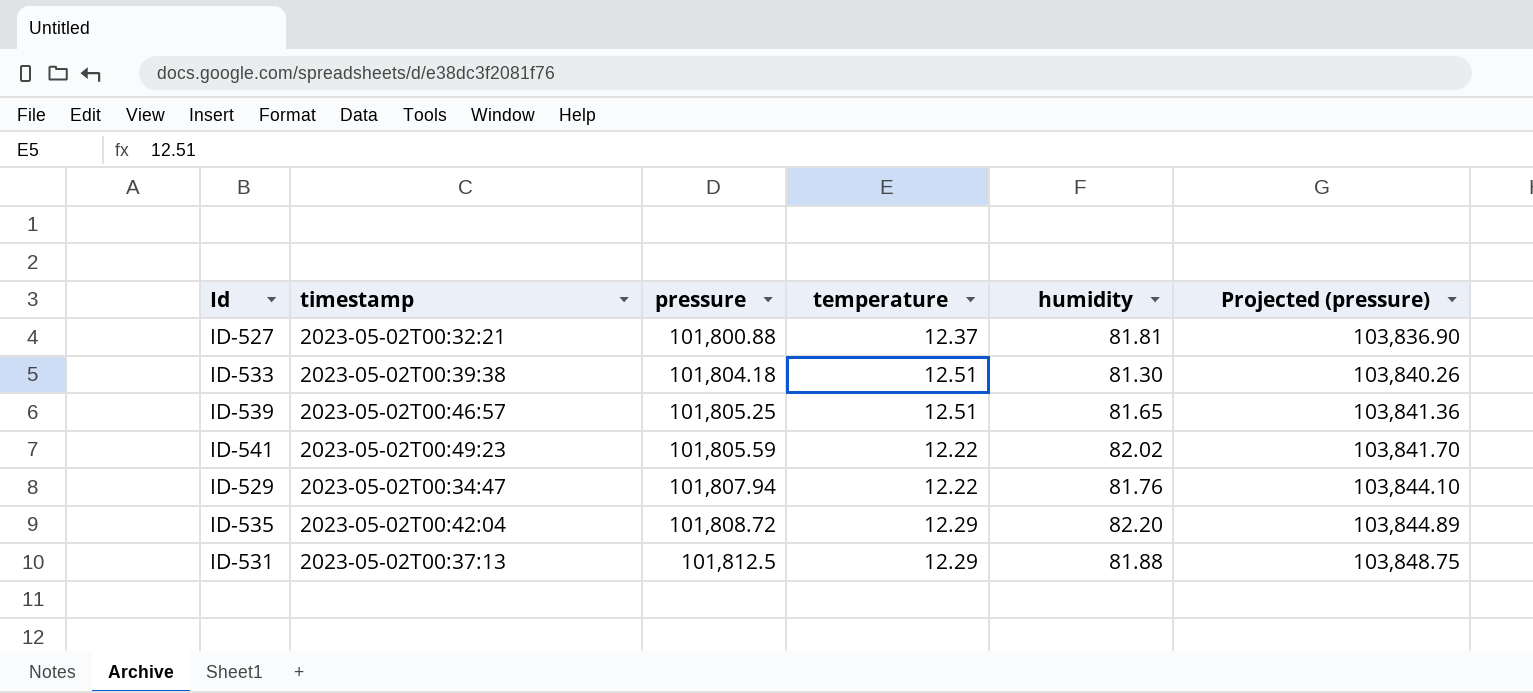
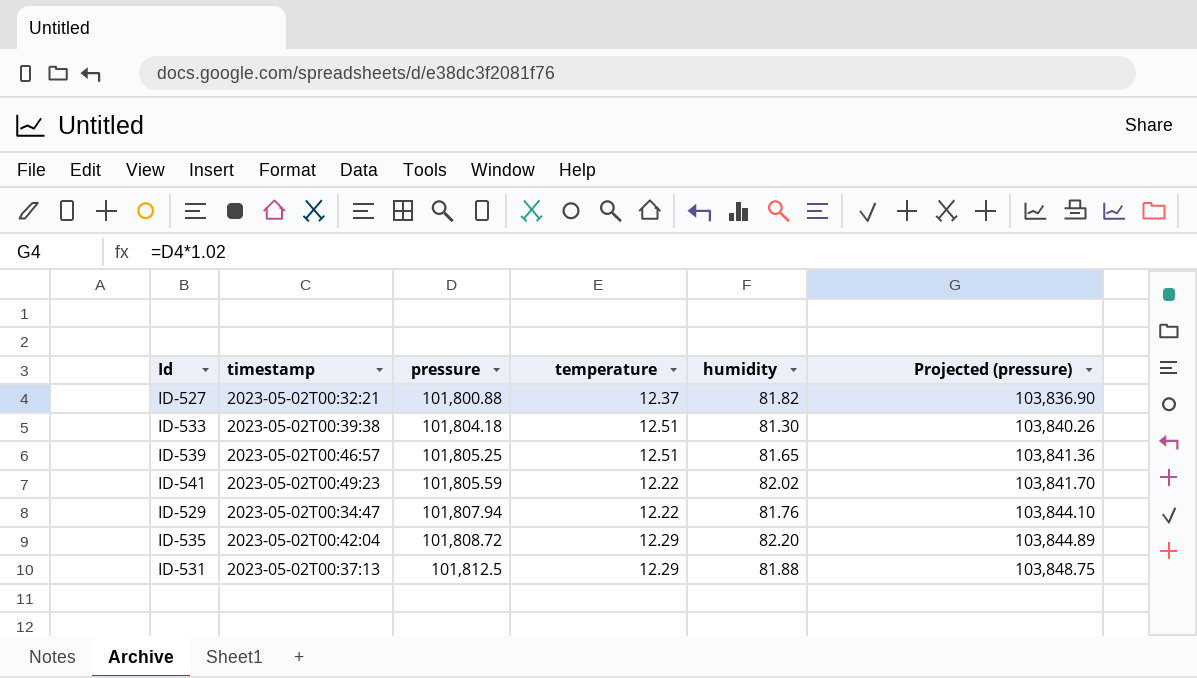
ID-527 | humidity: 81.81 -> 81.82

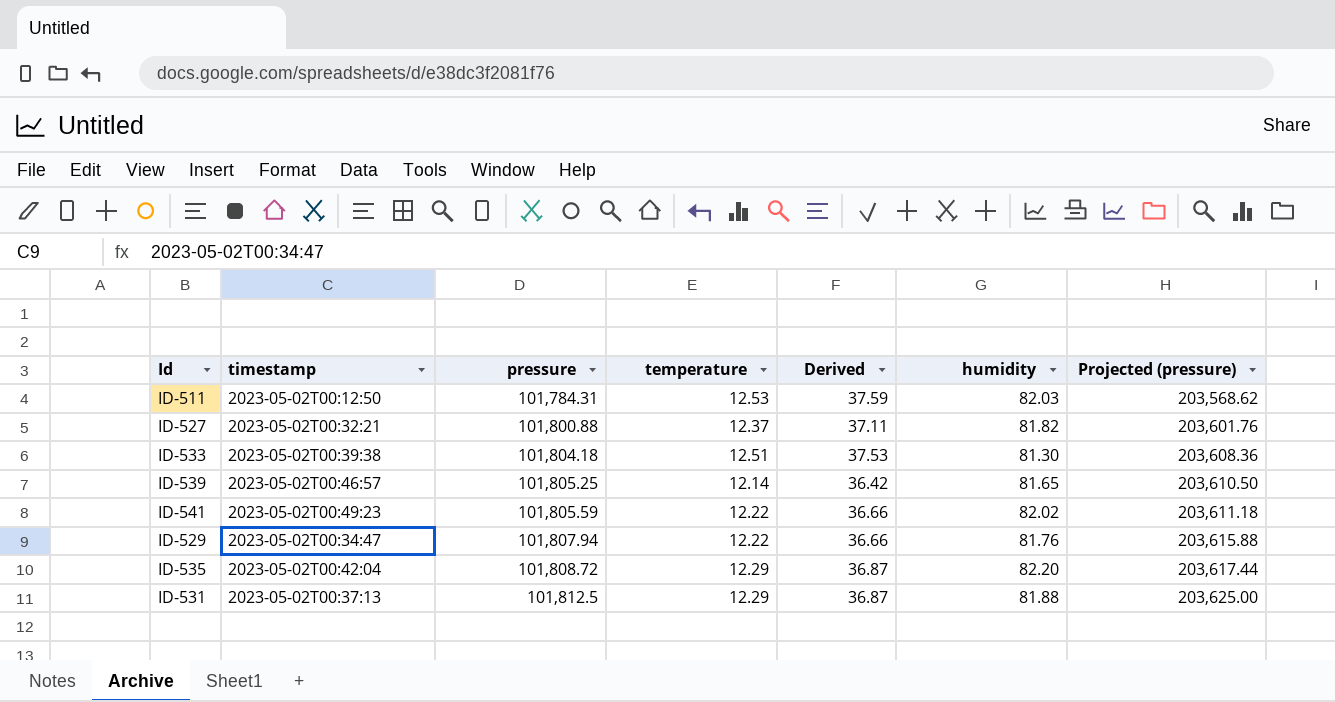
column Derived | formula: none -> [temperature] * 3
column Projected (pressure) | formula: [pressure] * 1.02 -> [pressure] * 2
row ID-511: none -> 2023-05-02T00:12:50 | 101,784.31 | 12.53 | 37.59 | 82.03 | 203,568.62
ID-539 | temperature: 12.51 -> 12.14

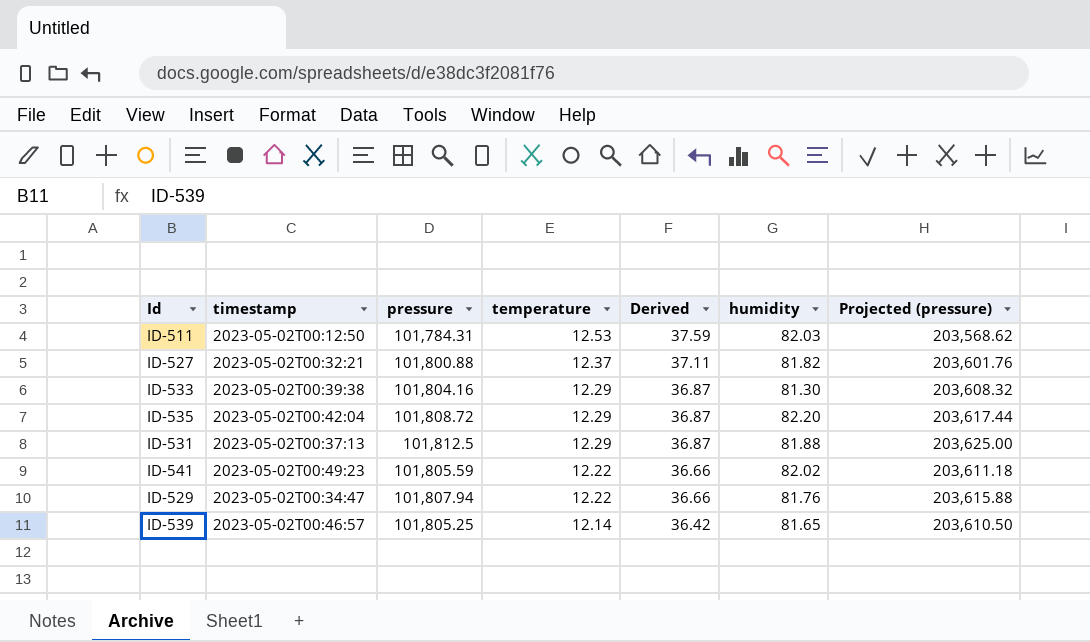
row order: pressure ascending -> temperature descending
ID-533 | pressure: 101,804.18 -> 101,804.16
ID-533 | temperature: 12.51 -> 12.29
ID-533 | Derived: 37.53 -> 36.87
ID-533 | Projected (pressure): 203,608.36 -> 203,608.32

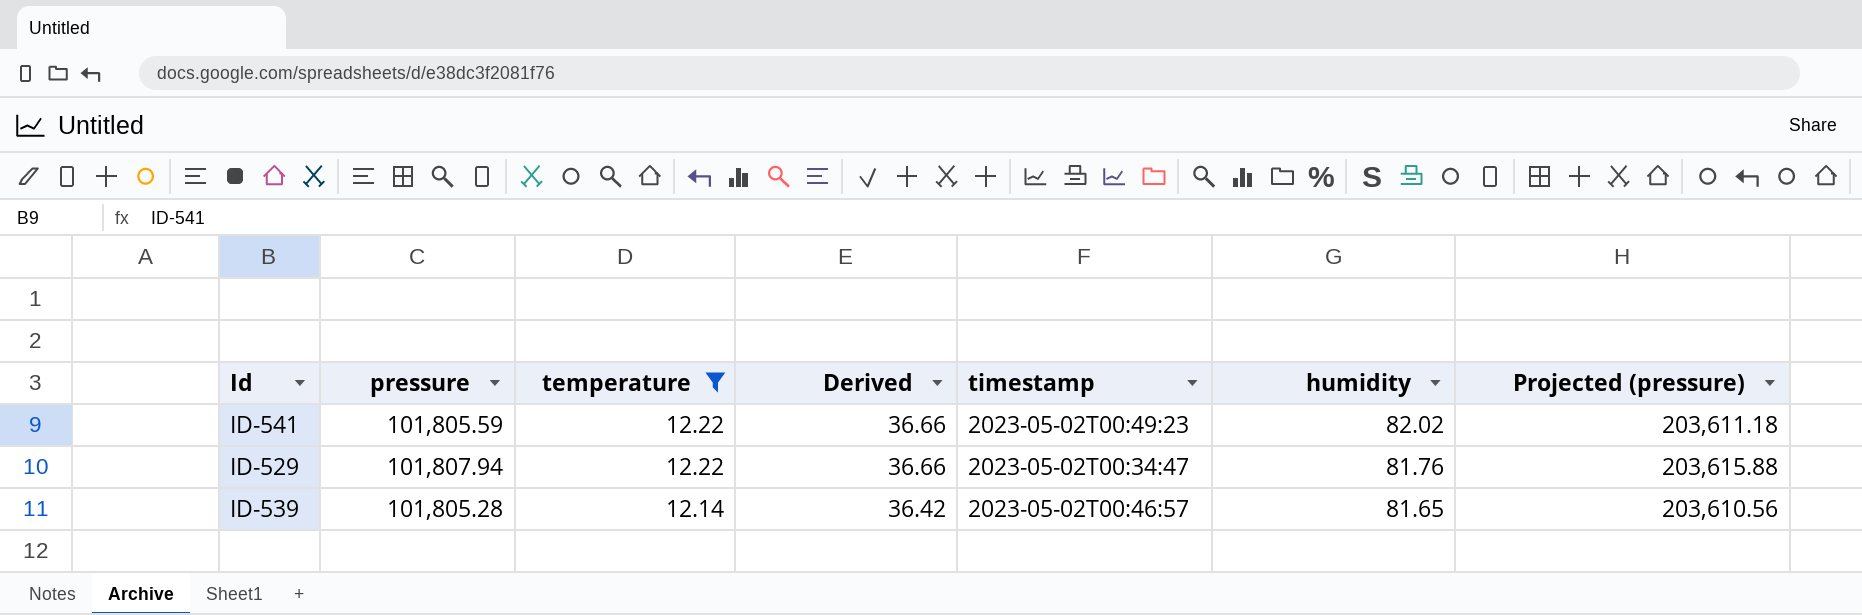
filter: none -> temperature <= 12.22
column timestamp | position: 2 -> 5
ID-539 | pressure: 101,805.25 -> 101,805.28
ID-539 | Projected (pressure): 203,610.50 -> 203,610.56

